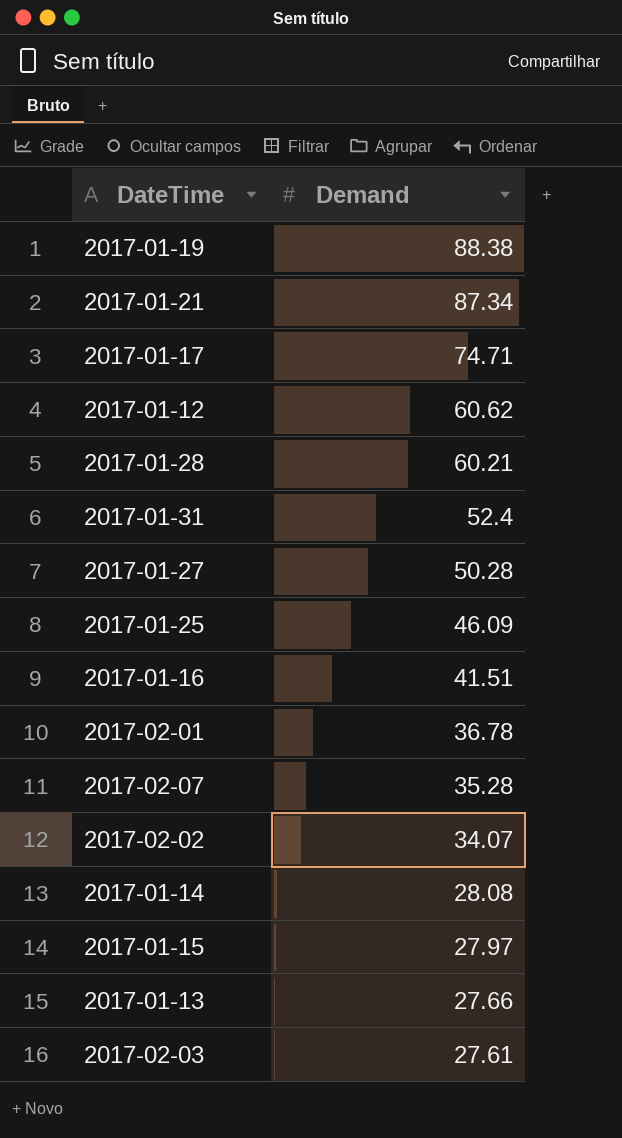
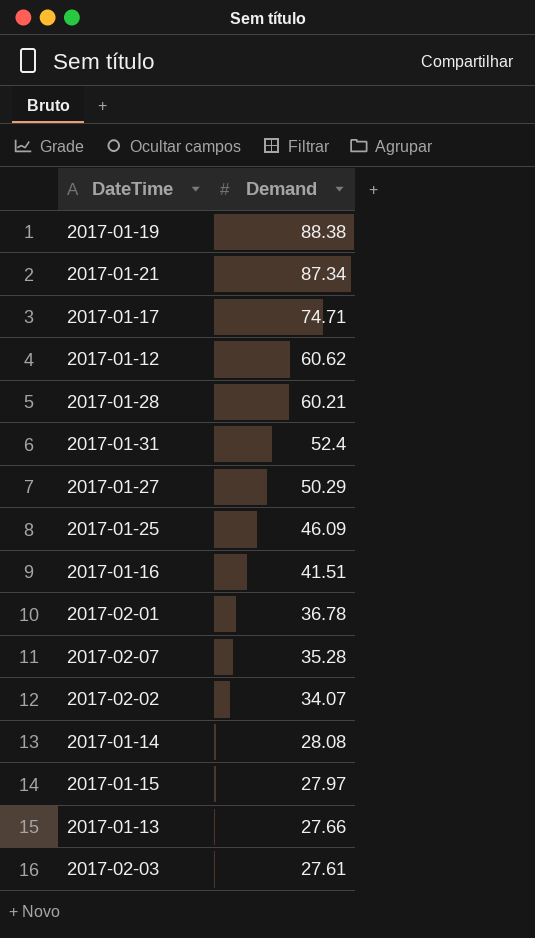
2017-01-27 | Demand: 50.28 -> 50.29

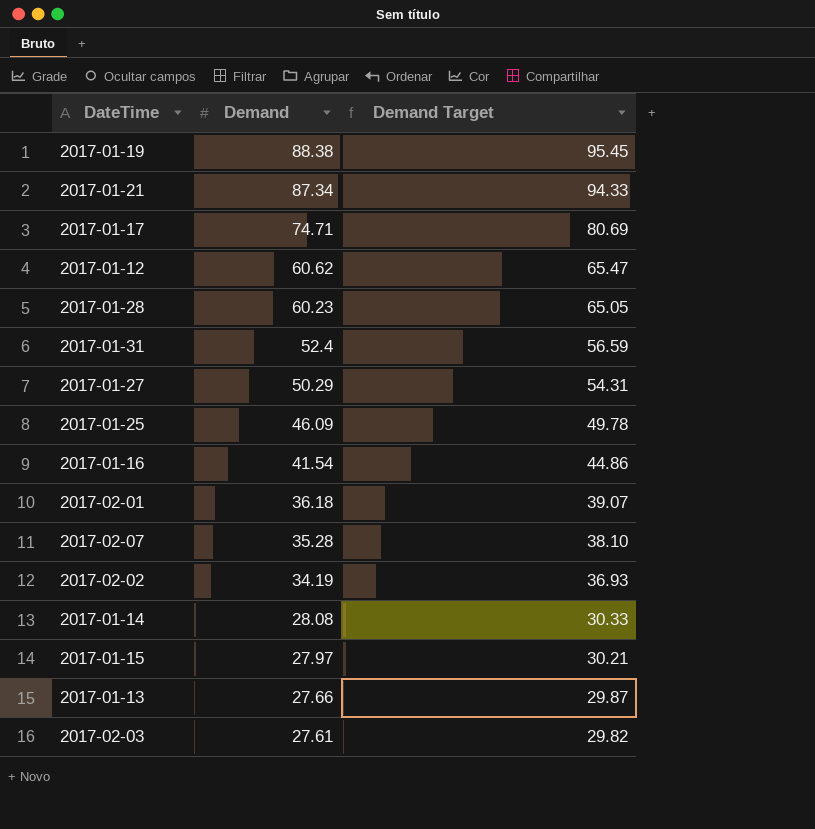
column Demand Target | formula: none -> [Demand] * 1.08
2017-01-28 | Demand: 60.21 -> 60.23
2017-01-16 | Demand: 41.51 -> 41.54
2017-02-01 | Demand: 36.78 -> 36.18
2017-02-02 | Demand: 34.07 -> 34.19

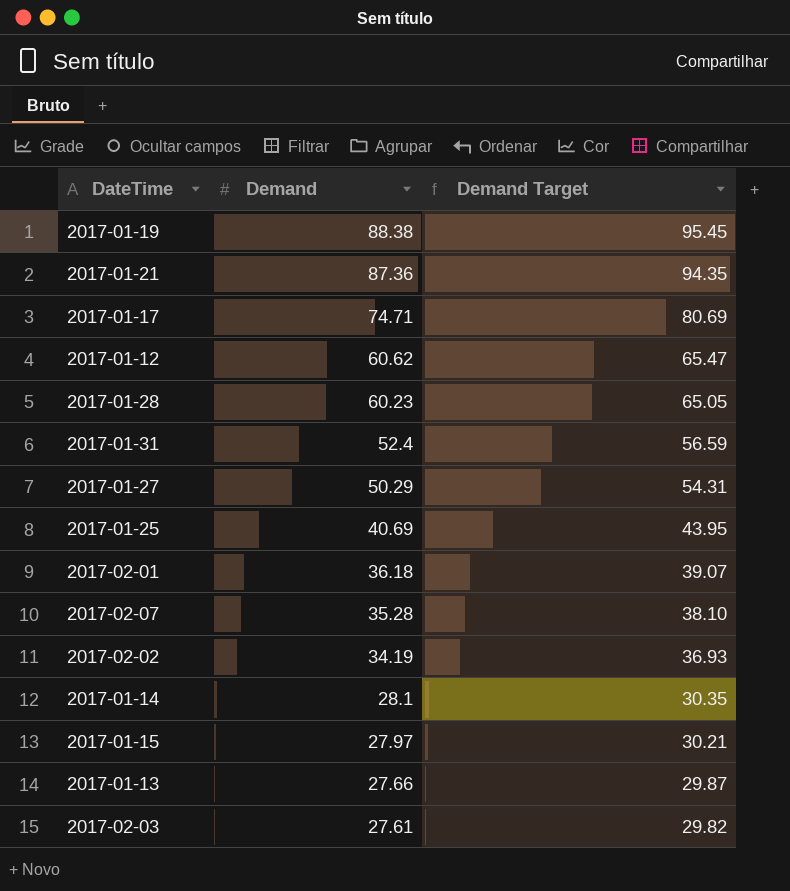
row 2017-01-16: 41.54 | 44.86 -> none
2017-01-21 | Demand: 87.34 -> 87.36
2017-01-21 | Demand Target: 94.33 -> 94.35
2017-01-25 | Demand: 46.09 -> 40.69
2017-01-25 | Demand Target: 49.78 -> 43.95
2017-01-14 | Demand: 28.08 -> 28.1
2017-01-14 | Demand Target: 30.33 -> 30.35

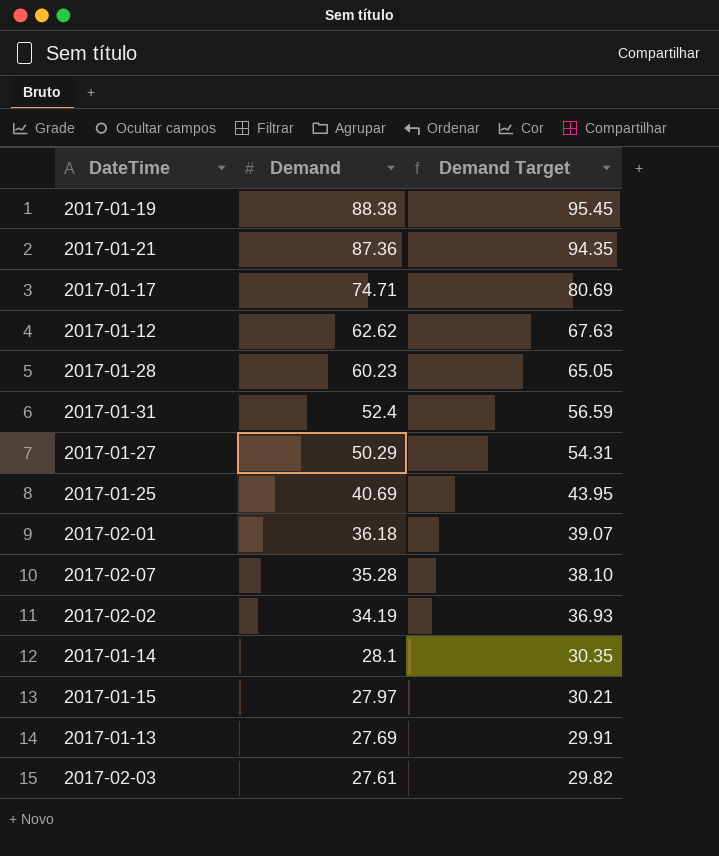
2017-01-12 | Demand: 60.62 -> 62.62
2017-01-12 | Demand Target: 65.47 -> 67.63
2017-01-13 | Demand: 27.66 -> 27.69
2017-01-13 | Demand Target: 29.87 -> 29.91

